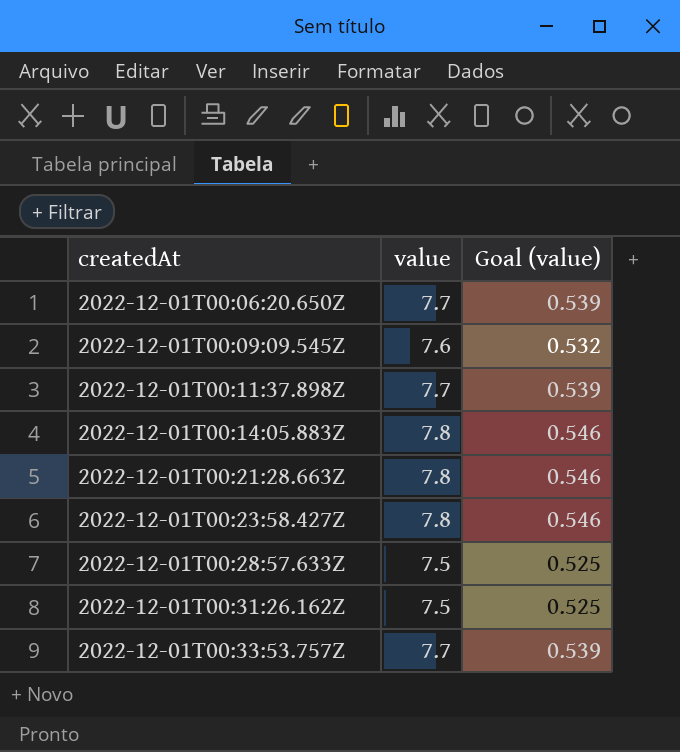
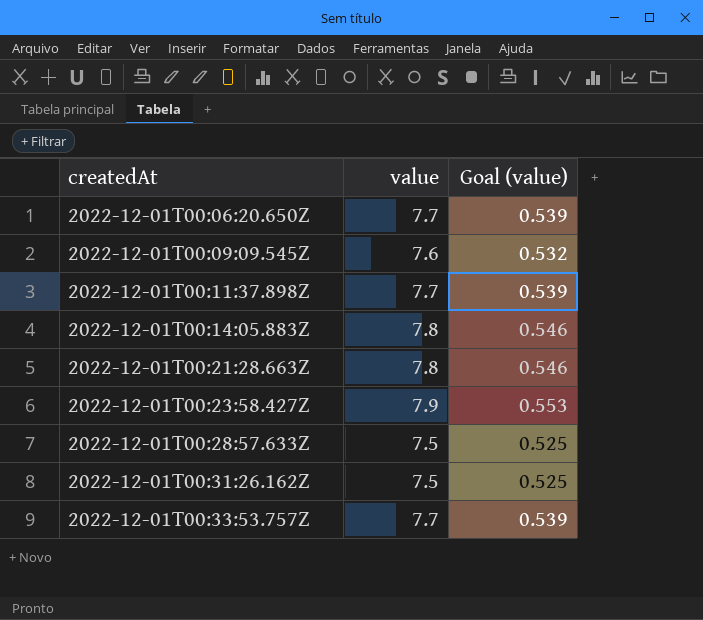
2022-12-01T00:23:58.427Z | value: 7.8 -> 7.9
2022-12-01T00:23:58.427Z | Goal (value): 0.546 -> 0.553

